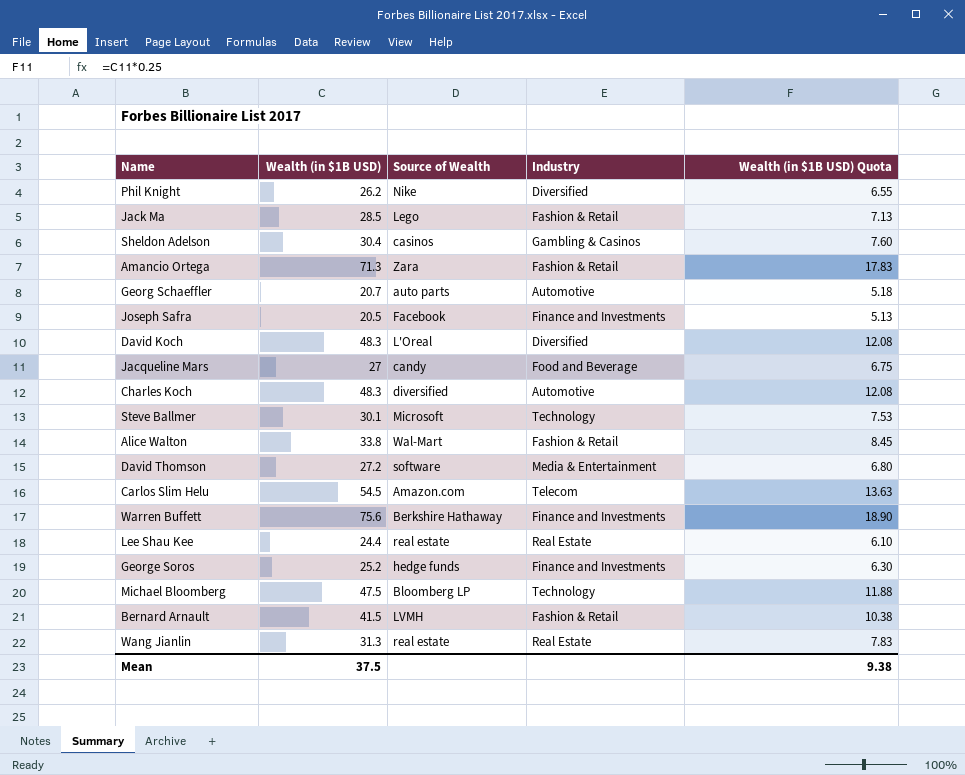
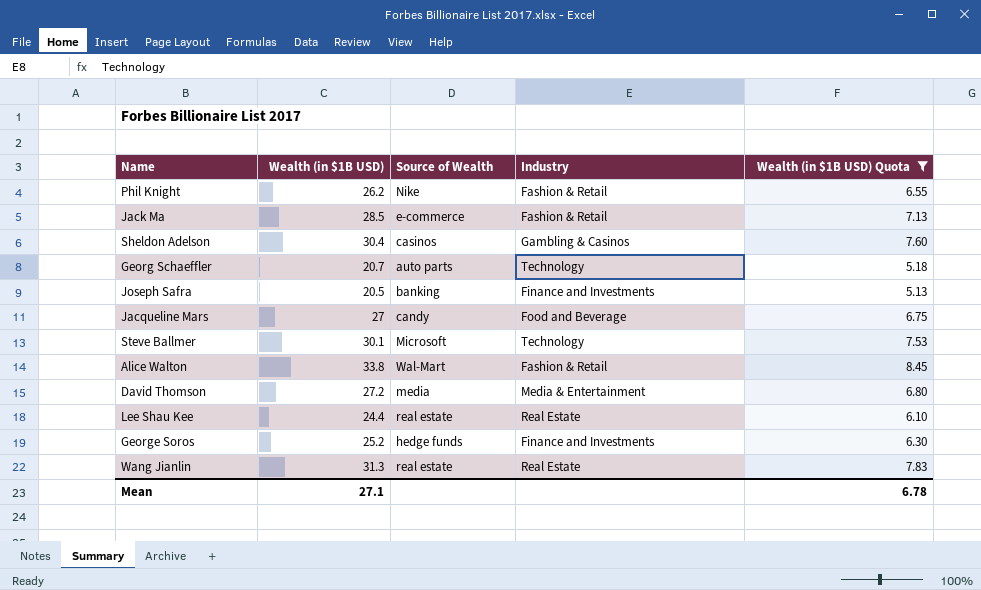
filter: none -> Wealth (in $1B USD) Quota <= 8.45
Phil Knight | Industry: Diversified -> Fashion & Retail
Jack Ma | Source of Wealth: Lego -> e-commerce
Georg Schaeffler | Industry: Automotive -> Technology
Joseph Safra | Source of Wealth: Facebook -> banking
David Thomson | Source of Wealth: software -> media
Mean | Wealth (in $1B USD): 37.5 -> 27.1
Mean | Wealth (in $1B USD) Quota: 9.38 -> 6.78

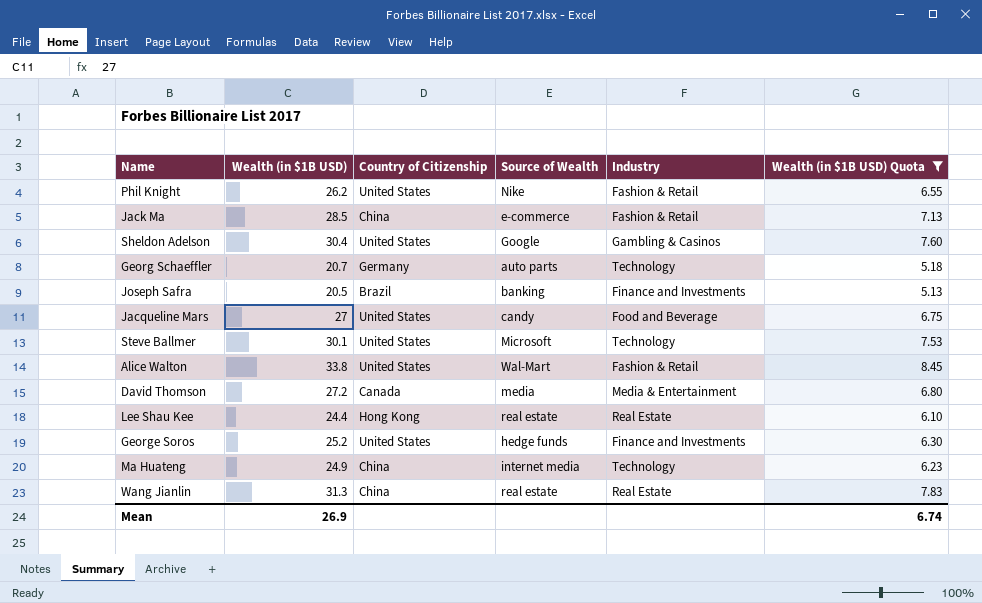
column Country of Citizenship | position: none -> 3
Sheldon Adelson | Source of Wealth: casinos -> Google
row Ma Huateng: none -> 24.9 | China | internet media | Technology | 6.23
Mean | Wealth (in $1B USD): 27.1 -> 26.9
Mean | Wealth (in $1B USD) Quota: 6.78 -> 6.74

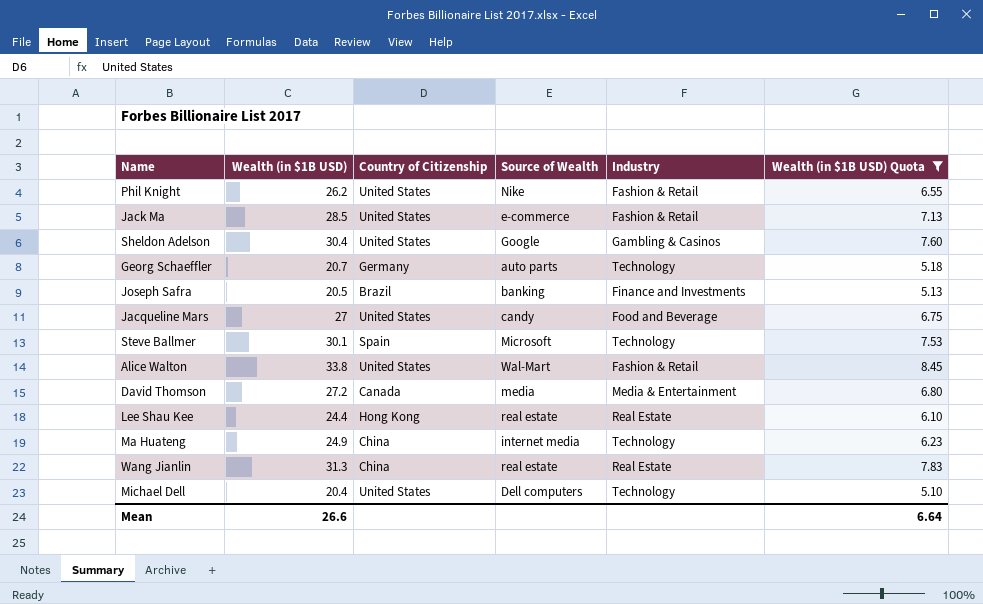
row George Soros: 25.2 | United States | hedge funds | Finance and Investments | 6.30 -> none
Jack Ma | Country of Citizenship: China -> United States
Steve Ballmer | Country of Citizenship: United States -> Spain
row Michael Dell: none -> 20.4 | United States | Dell computers | Technology | 5.10
Mean | Wealth (in $1B USD): 26.9 -> 26.6
Mean | Wealth (in $1B USD) Quota: 6.74 -> 6.64

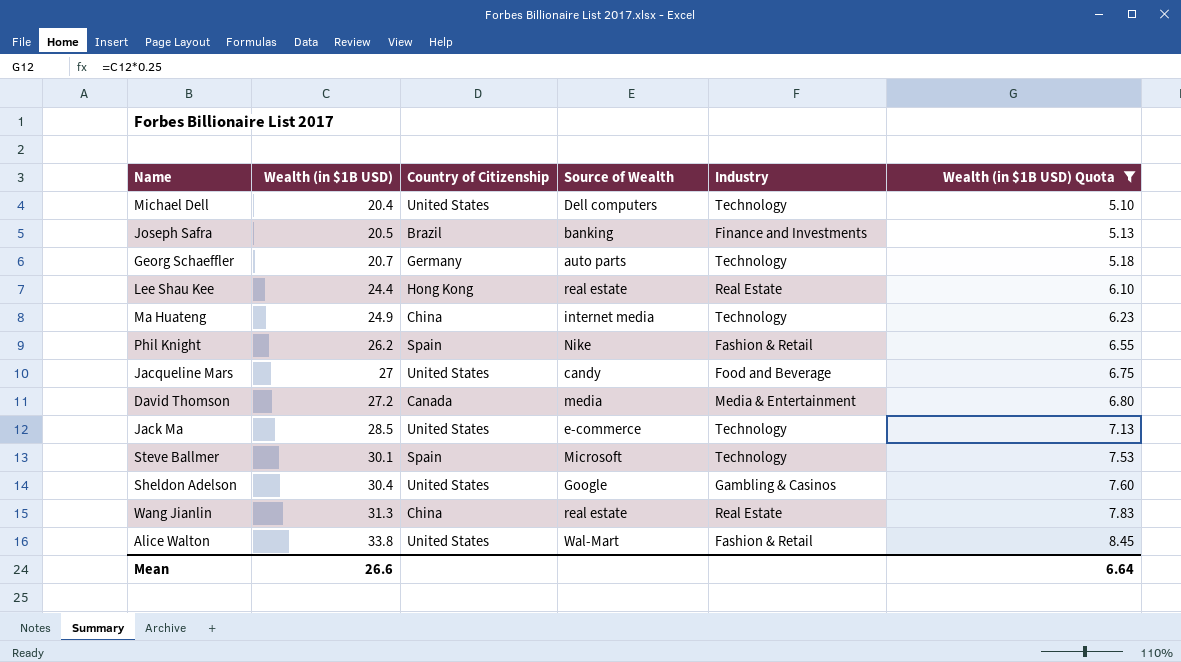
row order: none -> Wealth (in $1B USD) ascending
Phil Knight | Country of Citizenship: United States -> Spain
Jack Ma | Industry: Fashion & Retail -> Technology

